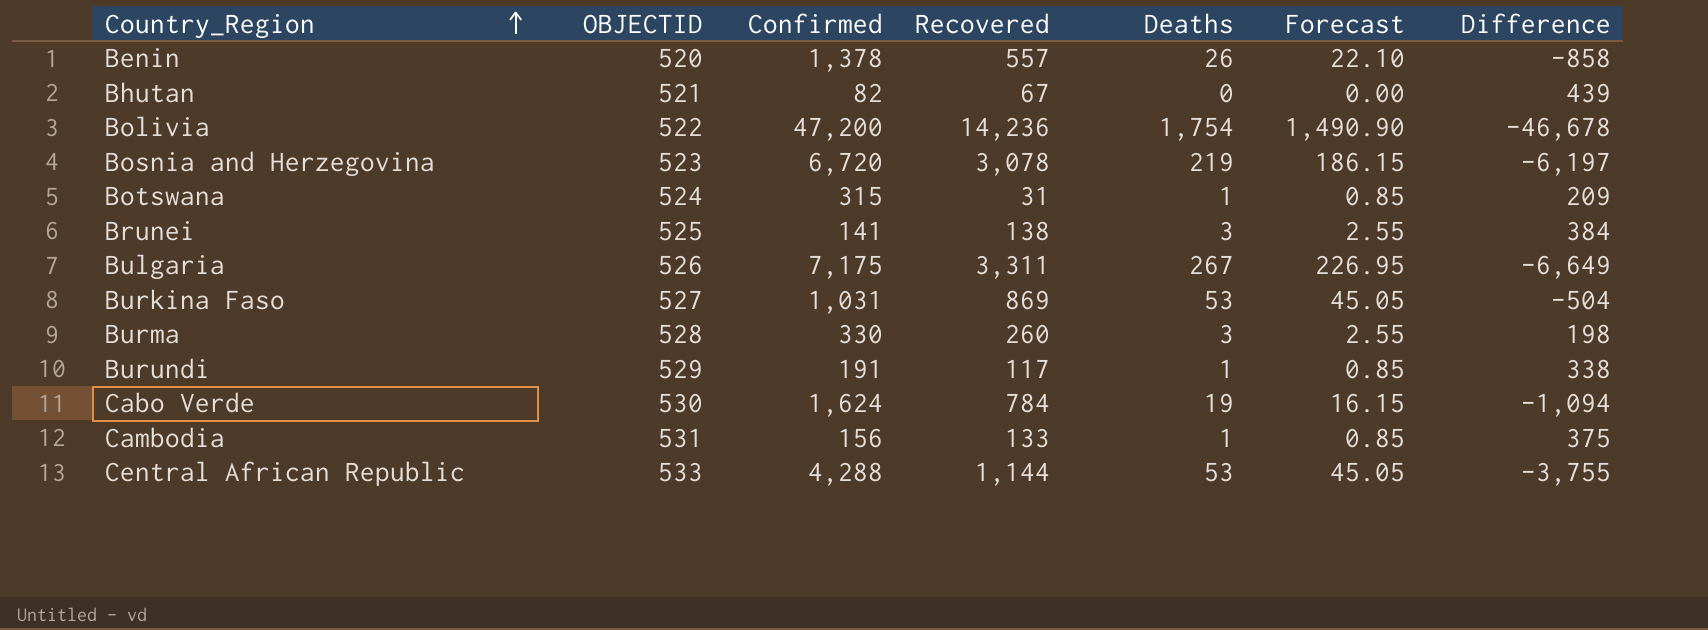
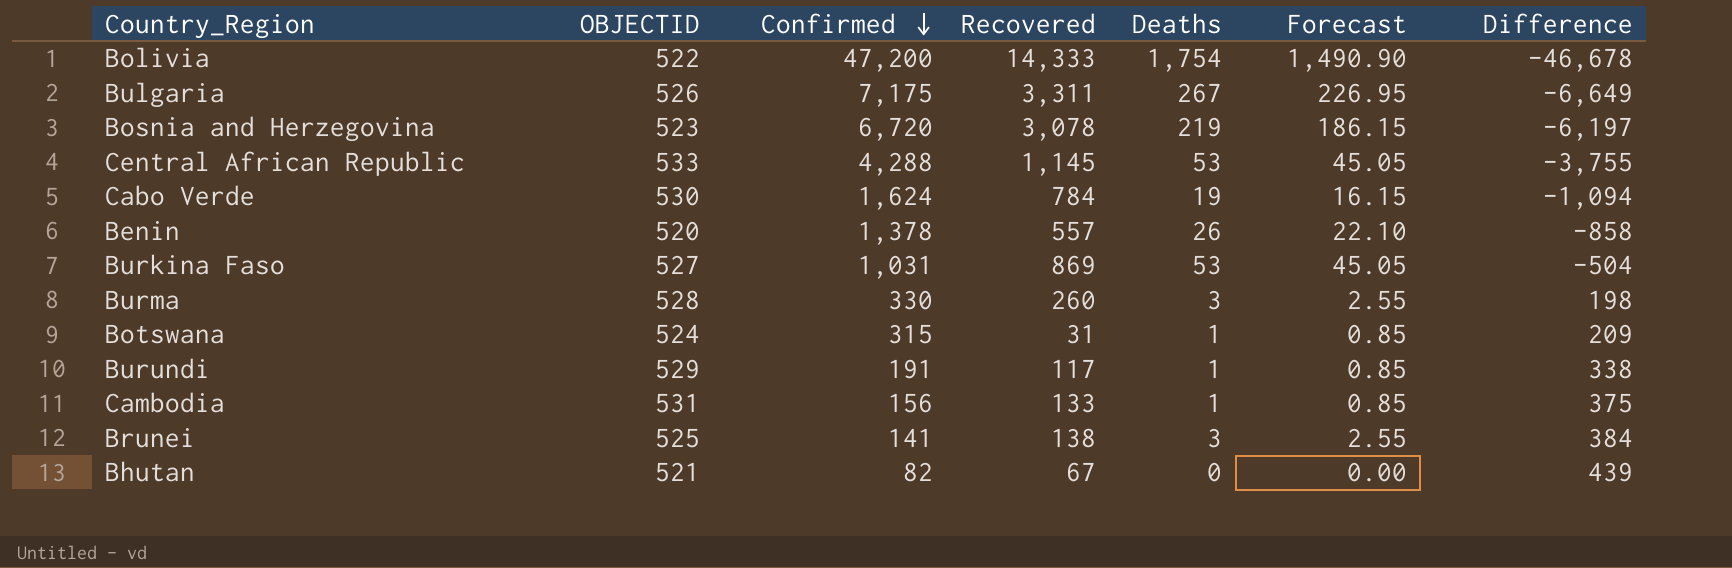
row order: Country_Region ascending -> Confirmed descending
Bolivia | Recovered: 14,236 -> 14,333
Central African Republic | Recovered: 1,144 -> 1,145

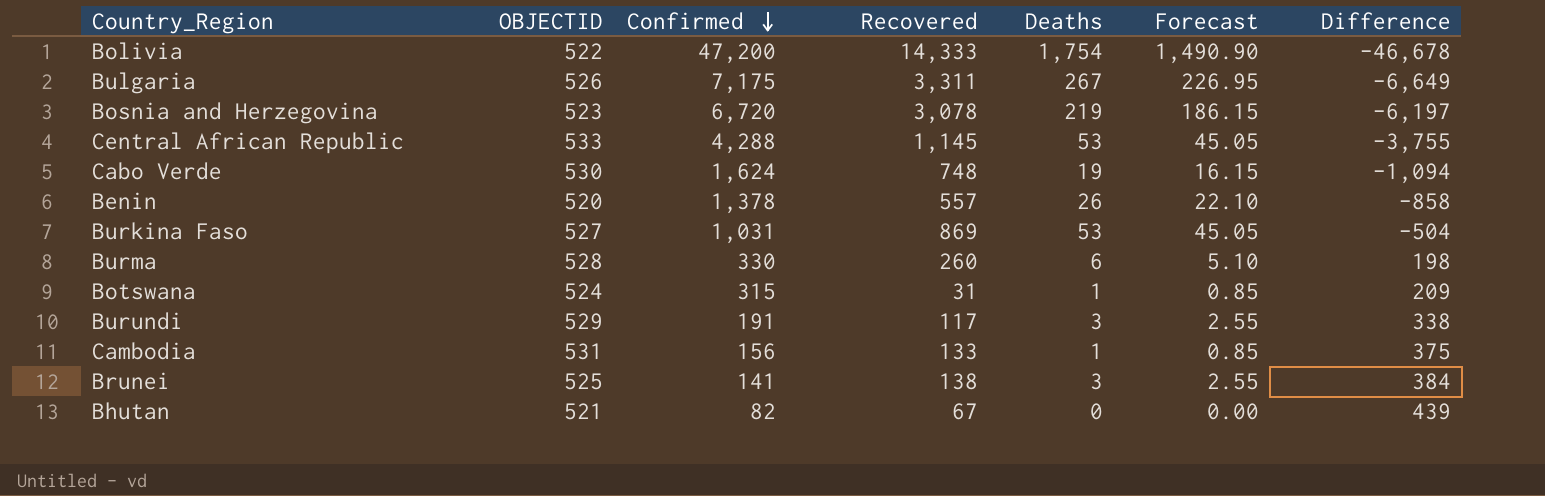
Cabo Verde | Recovered: 784 -> 748
Burma | Deaths: 3 -> 6
Burma | Forecast: 2.55 -> 5.10
Burundi | Deaths: 1 -> 3
Burundi | Forecast: 0.85 -> 2.55

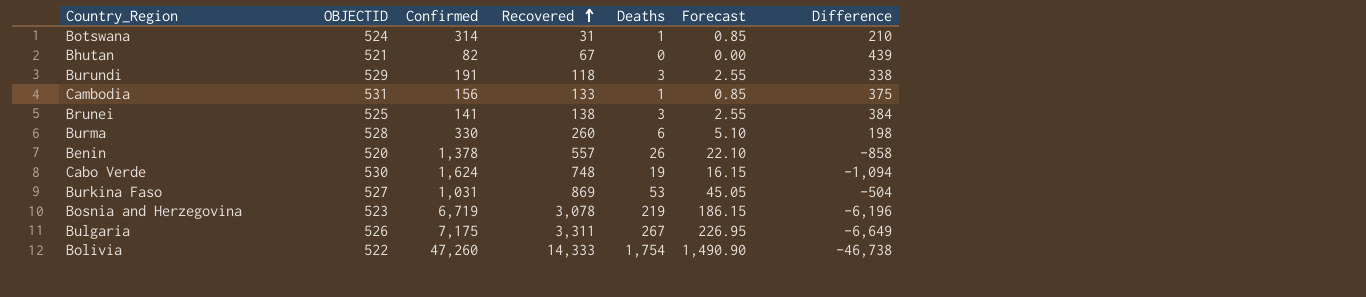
row order: Confirmed descending -> Recovered ascending
row Central African Republic: 533 | 4,288 | 1,145 | 53 | 45.05 | -3,755 -> none
Botswana | Confirmed: 315 -> 314
Botswana | Difference: 209 -> 210
Burundi | Recovered: 117 -> 118
Bosnia and Herzegovina | Confirmed: 6,720 -> 6,719
Bosnia and Herzegovina | Difference: -6,197 -> -6,196
Bolivia | Confirmed: 47,200 -> 47,260
Bolivia | Difference: -46,678 -> -46,738

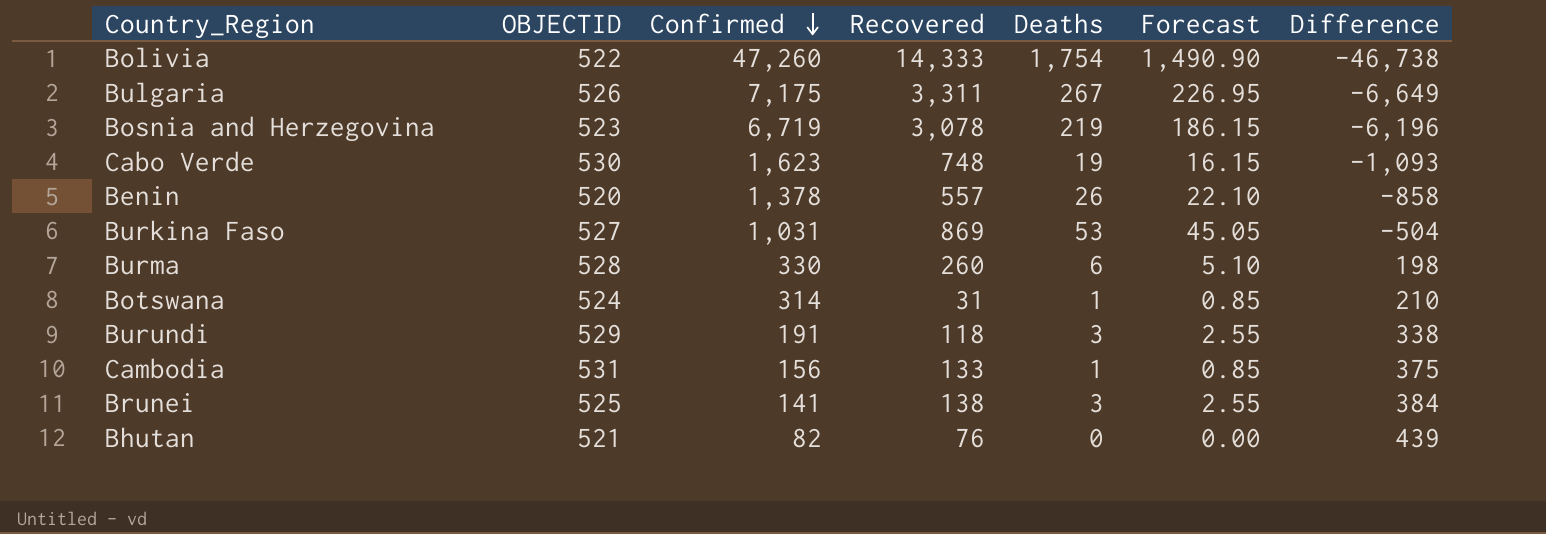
row order: Recovered ascending -> Confirmed descending
Cabo Verde | Confirmed: 1,624 -> 1,623
Cabo Verde | Difference: -1,094 -> -1,093
Bhutan | Recovered: 67 -> 76

